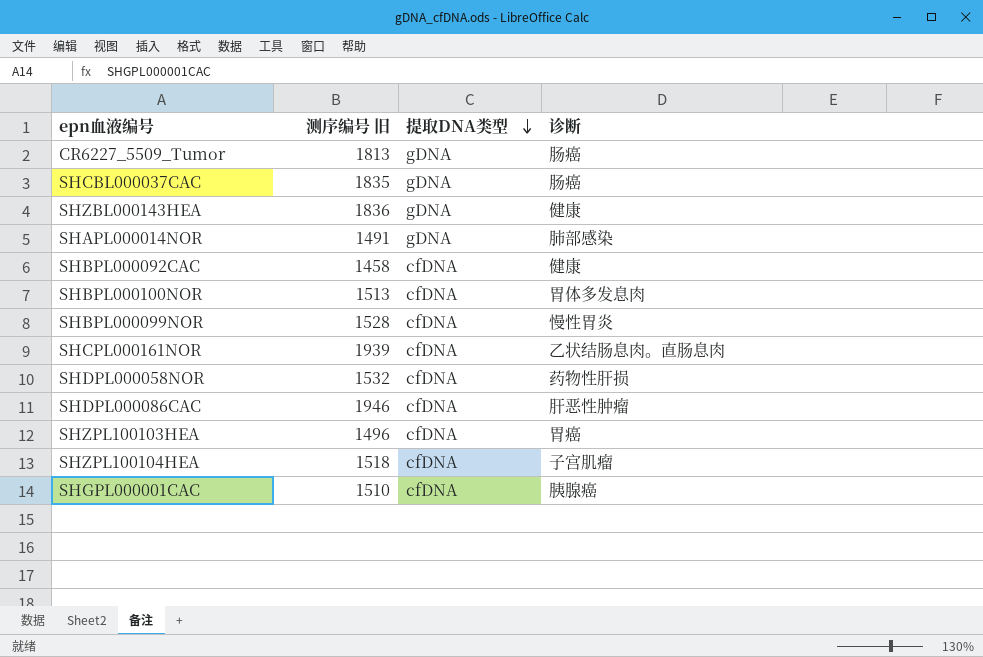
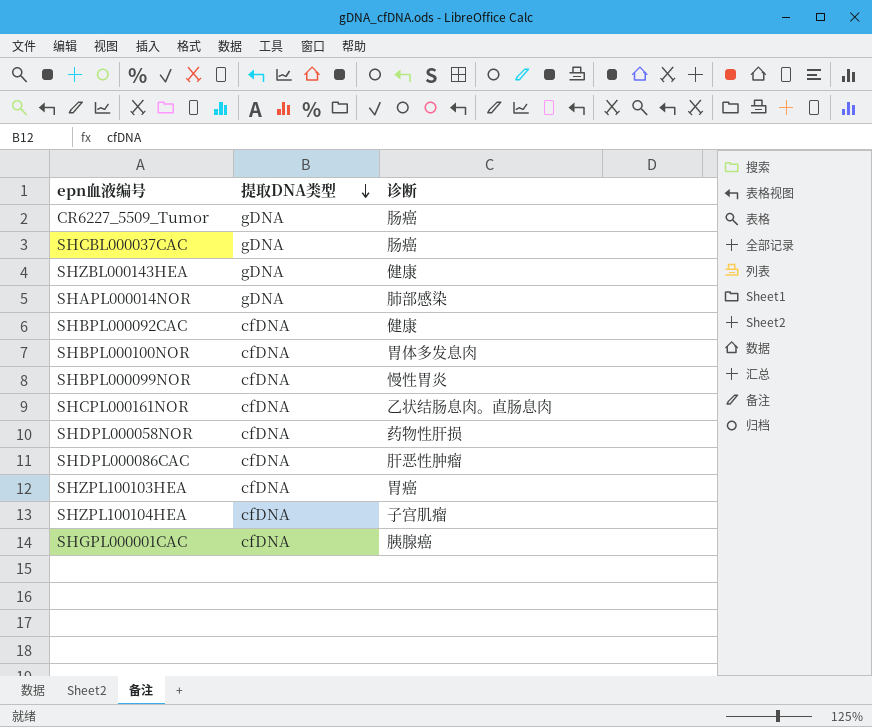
column 测序编号 旧 | position: 2 -> none

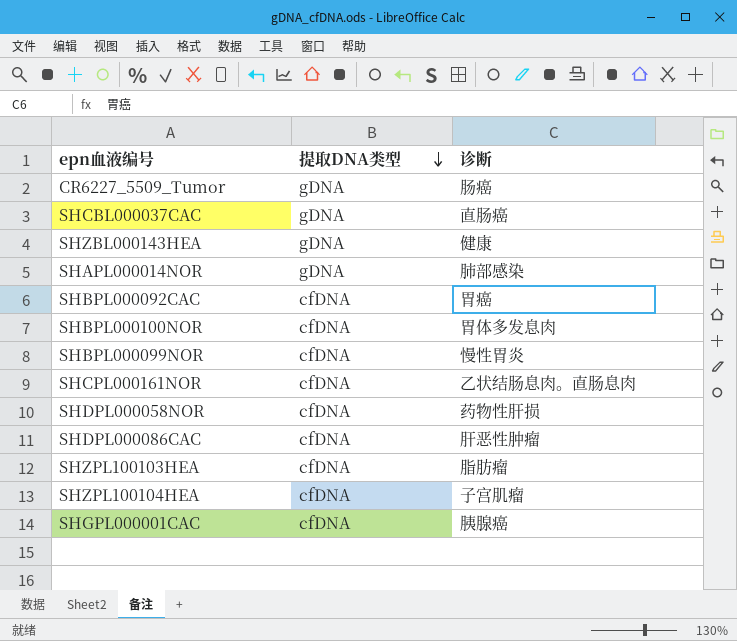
SHCBL000037CAC | 诊断: 肠癌 -> 直肠癌
SHBPL000092CAC | 诊断: 健康 -> 胃癌
SHZPL100103HEA | 诊断: 胃癌 -> 脂肪瘤

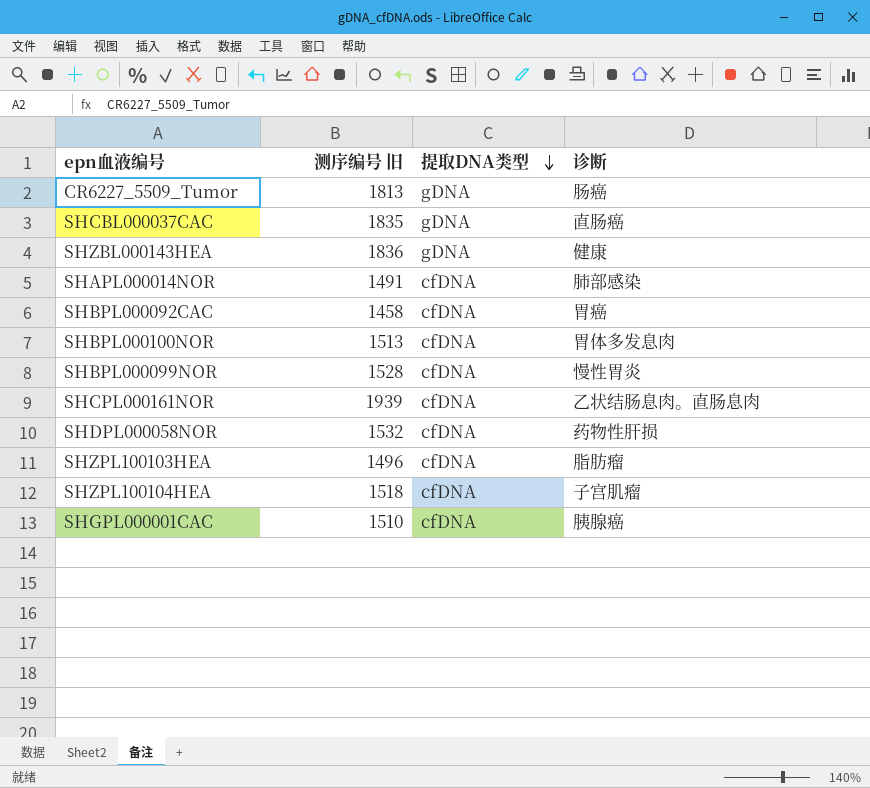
column 测序编号 旧 | position: none -> 2
row SHDPL000086CAC: cfDNA | 肝恶性肿瘤 -> none
SHAPL000014NOR | 提取DNA类型: gDNA -> cfDNA

